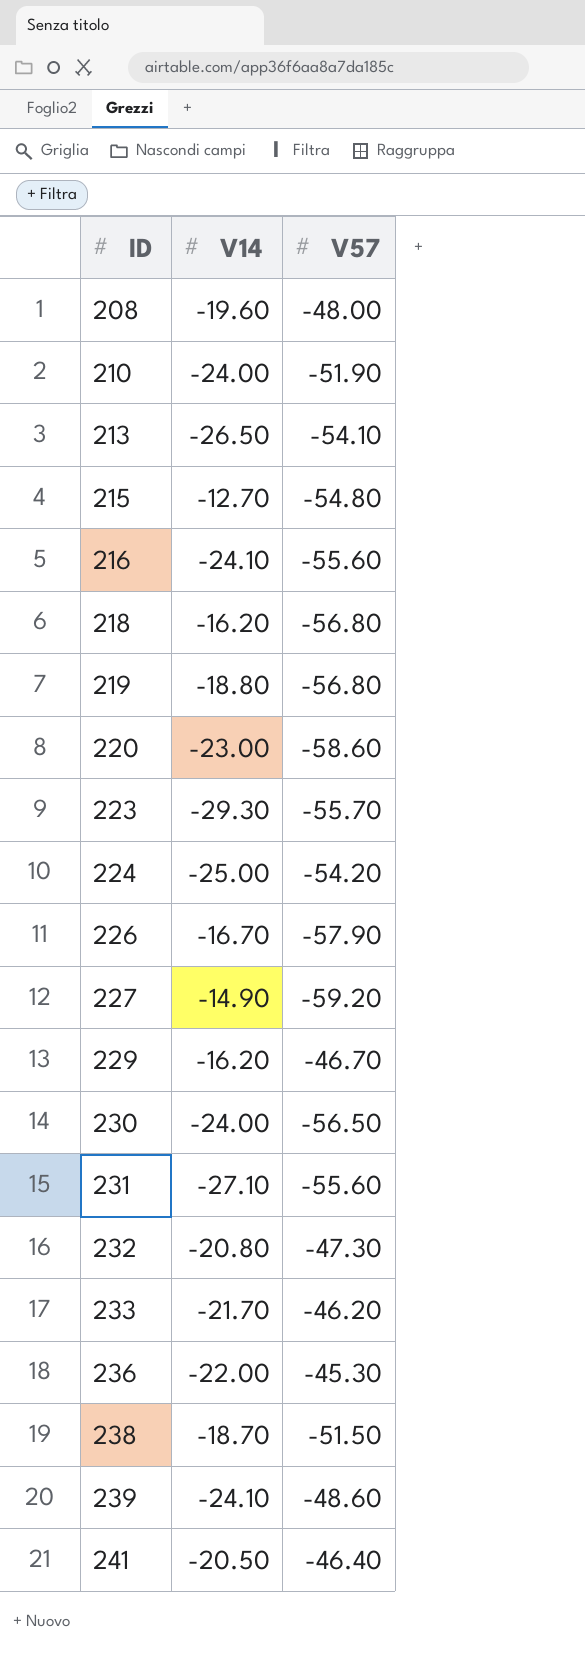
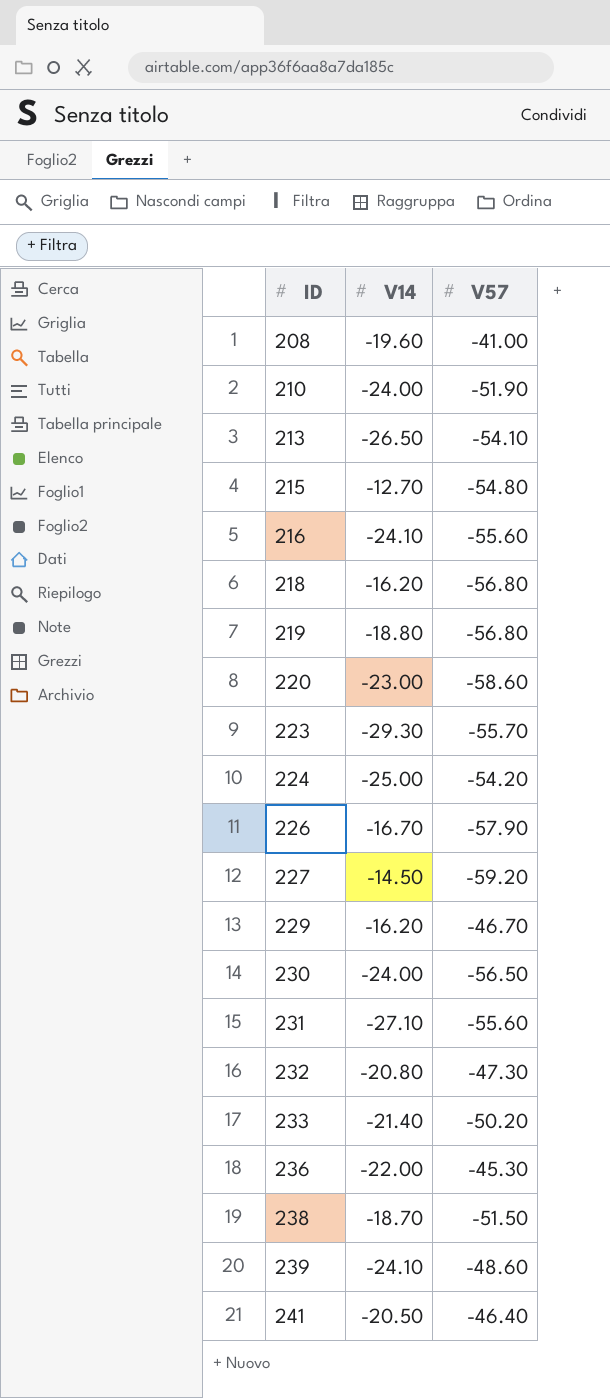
208 | V57: -48.00 -> -41.00
227 | V14: -14.90 -> -14.50
233 | V14: -21.70 -> -21.40
233 | V57: -46.20 -> -50.20

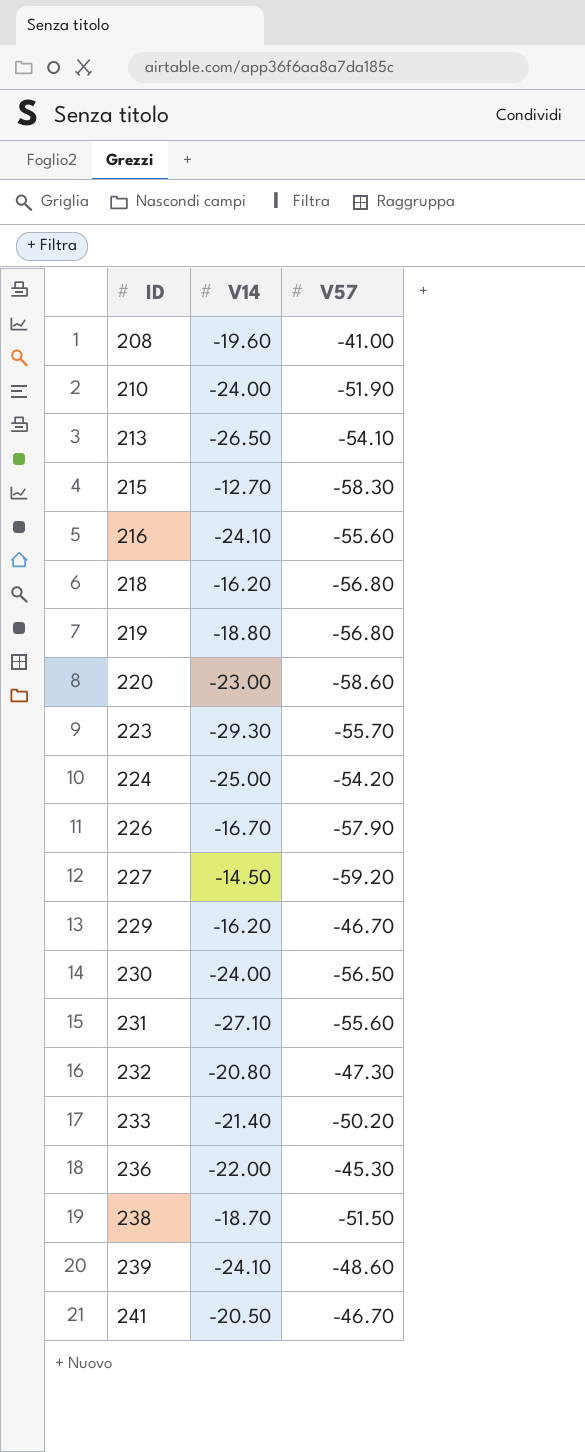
215 | V57: -54.80 -> -58.30
241 | V57: -46.40 -> -46.70

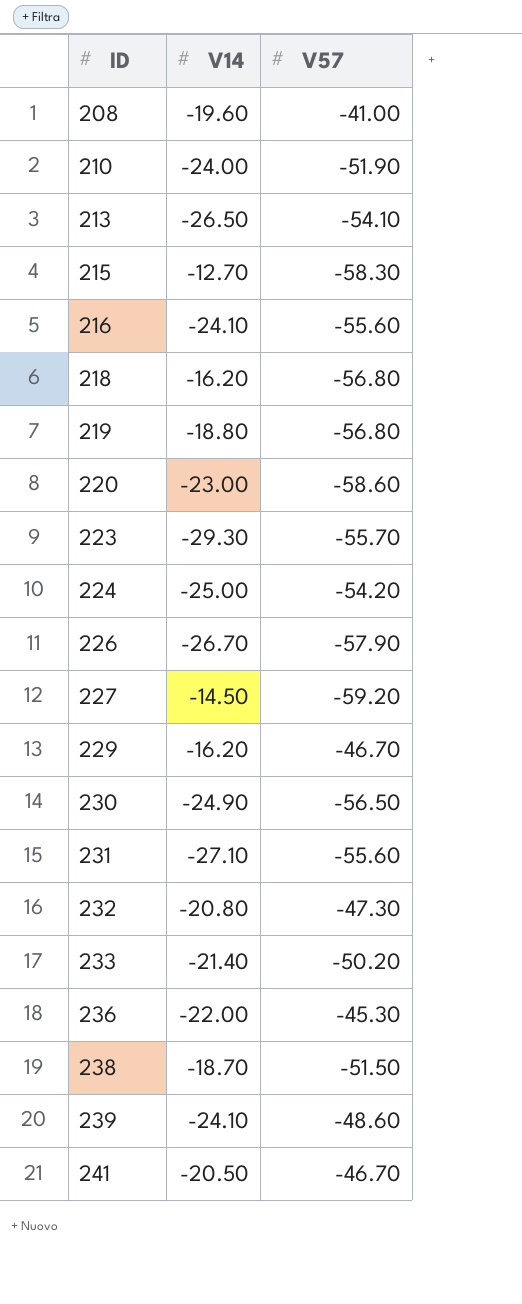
226 | V14: -16.70 -> -26.70
230 | V14: -24.00 -> -24.90

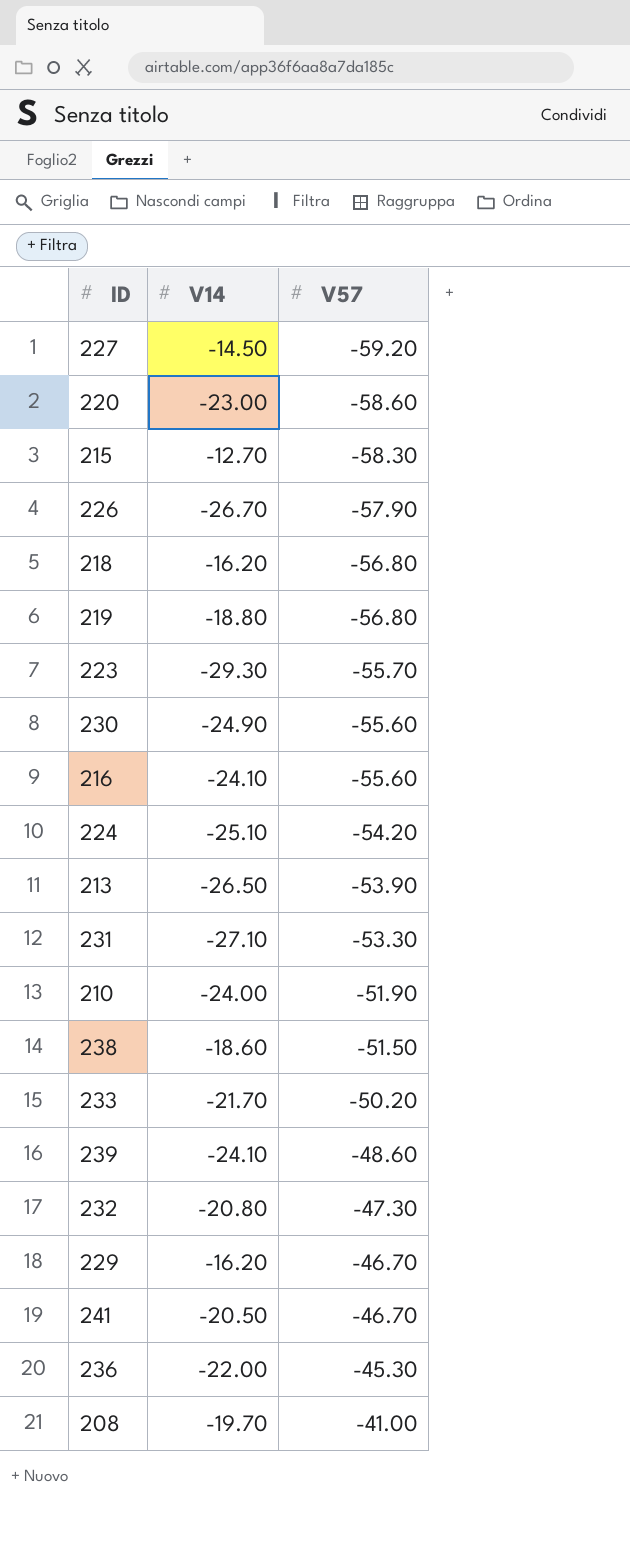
row order: ID ascending -> V57 ascending
230 | V57: -56.50 -> -55.60
224 | V14: -25.00 -> -25.10
213 | V57: -54.10 -> -53.90
231 | V57: -55.60 -> -53.30
238 | V14: -18.70 -> -18.60
233 | V14: -21.40 -> -21.70
208 | V14: -19.60 -> -19.70

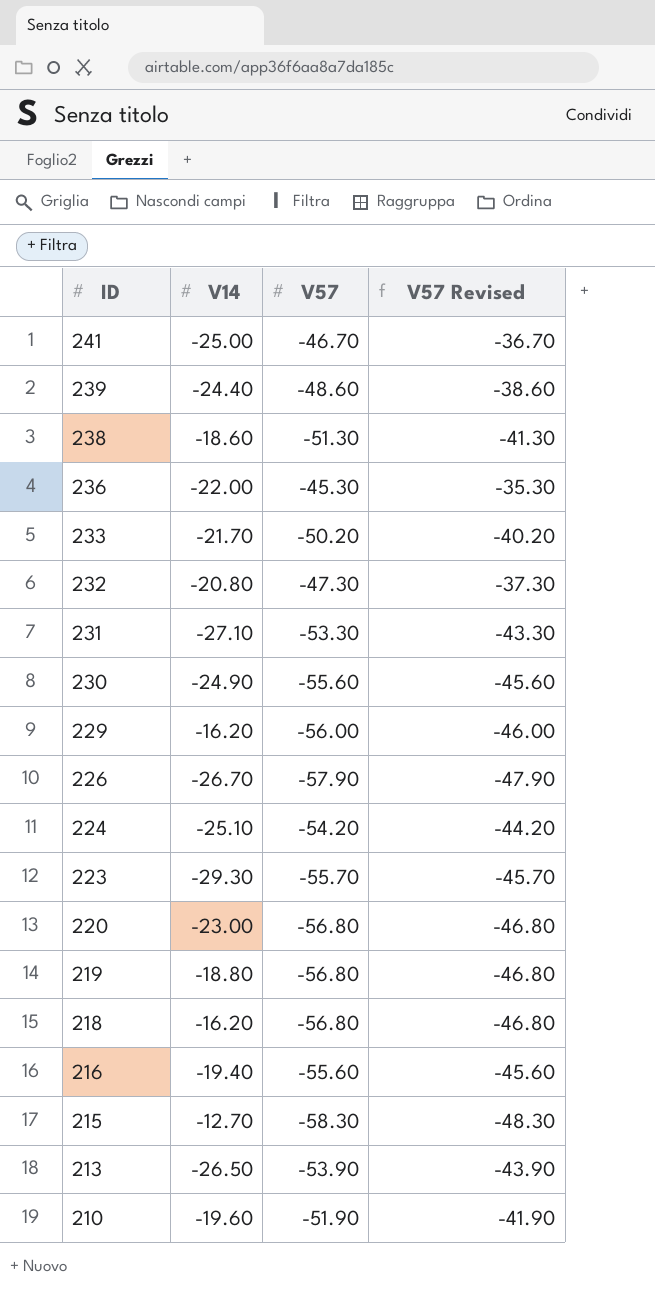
row order: V57 ascending -> ID descending
column V57 Revised | formula: none -> [V57] + 10
row 227: -14.50 | -59.20 -> none
row 208: -19.70 | -41.00 -> none
241 | V14: -20.50 -> -25.00
239 | V14: -24.10 -> -24.40
238 | V57: -51.50 -> -51.30
229 | V57: -46.70 -> -56.00
220 | V57: -58.60 -> -56.80
216 | V14: -24.10 -> -19.40
210 | V14: -24.00 -> -19.60

